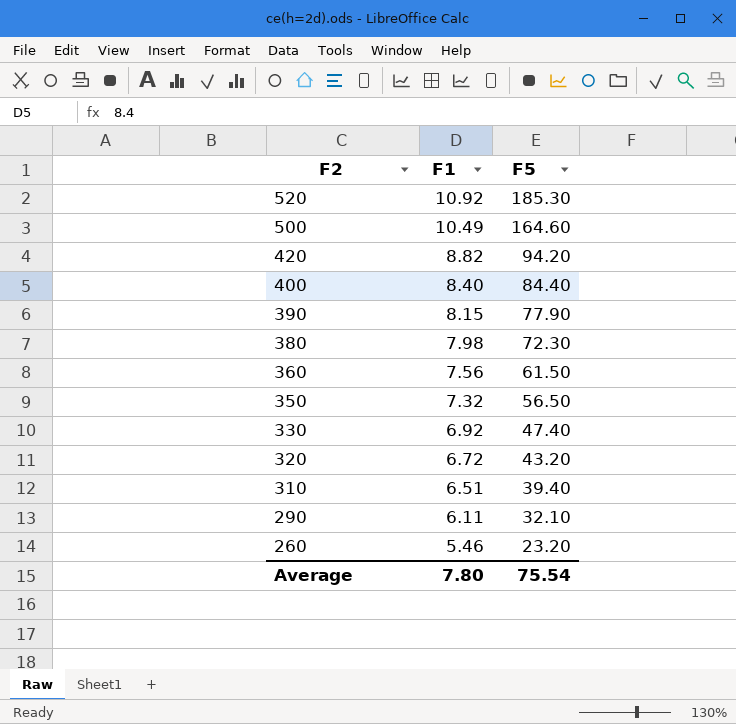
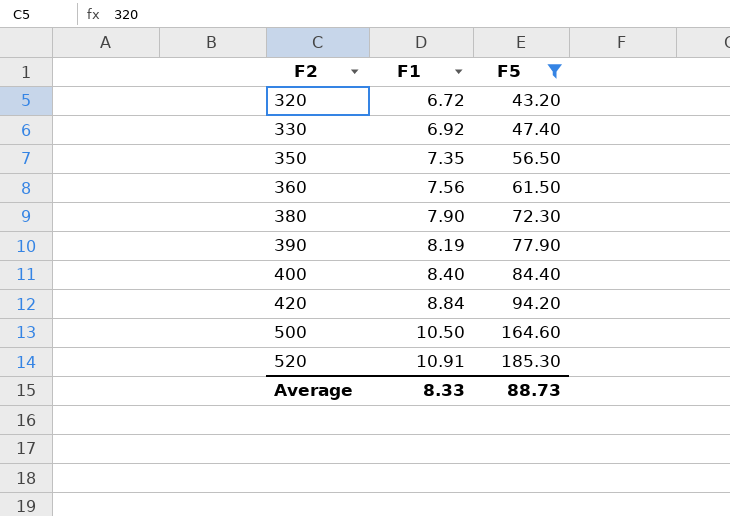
filter: none -> F5 >= 43.20
row order: F2 descending -> F2 ascending
350 | F1: 7.32 -> 7.35
380 | F1: 7.98 -> 7.90
390 | F1: 8.15 -> 8.19
420 | F1: 8.82 -> 8.84
500 | F1: 10.49 -> 10.50
520 | F1: 10.92 -> 10.91
Average | F1: 7.80 -> 8.33
Average | F5: 75.54 -> 88.73

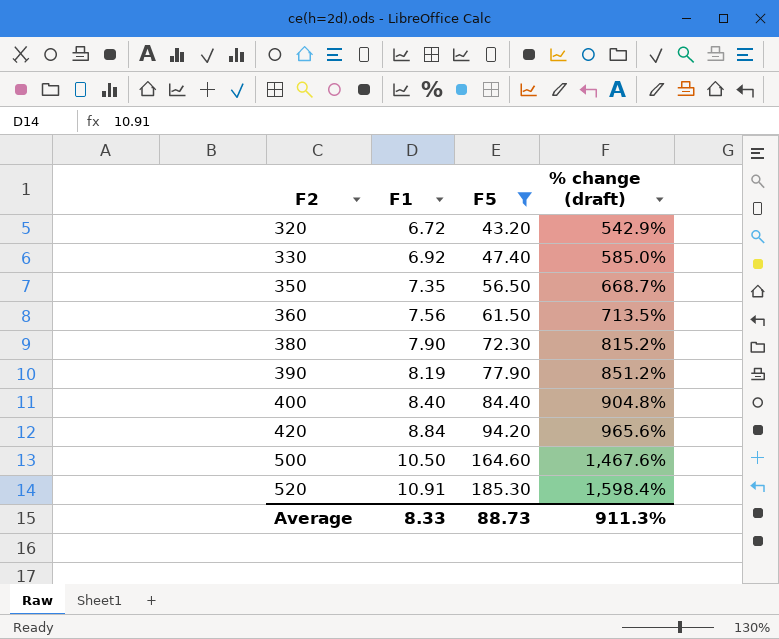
column % change (draft) | formula: none -> ([F5] - [F1]) / [F1]

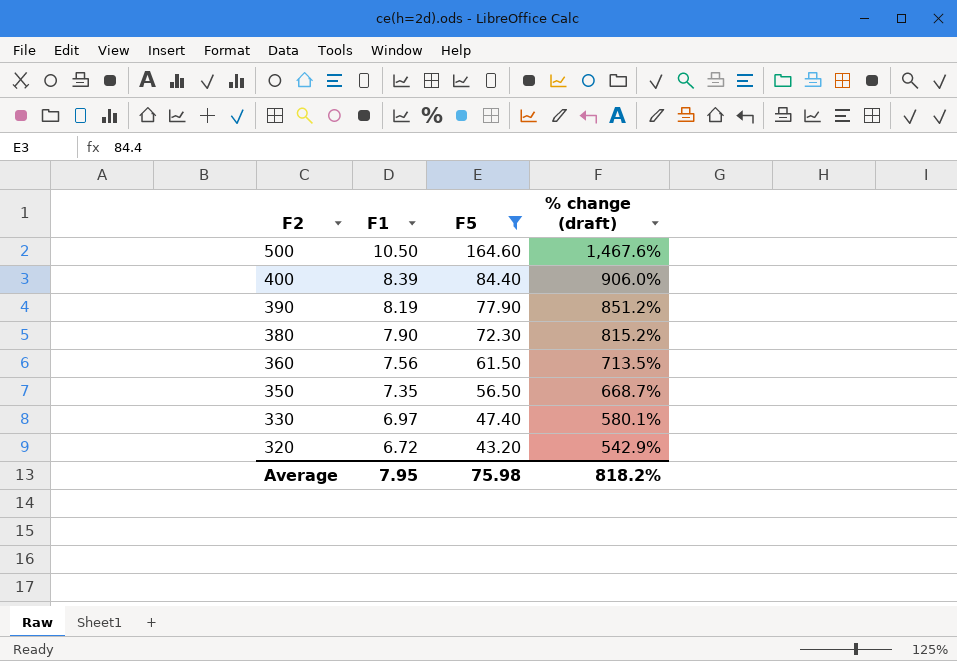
row order: F2 ascending -> F2 descending
row 420: 8.84 | 94.20 | 965.6% -> none
row 520: 10.91 | 185.30 | 1,598.4% -> none
400 | F1: 8.40 -> 8.39
400 | % change (draft): 904.8% -> 906.0%
330 | F1: 6.92 -> 6.97
330 | % change (draft): 585.0% -> 580.1%
Average | F1: 8.33 -> 7.95
Average | F5: 88.73 -> 75.98
Average | % change (draft): 911.3% -> 818.2%

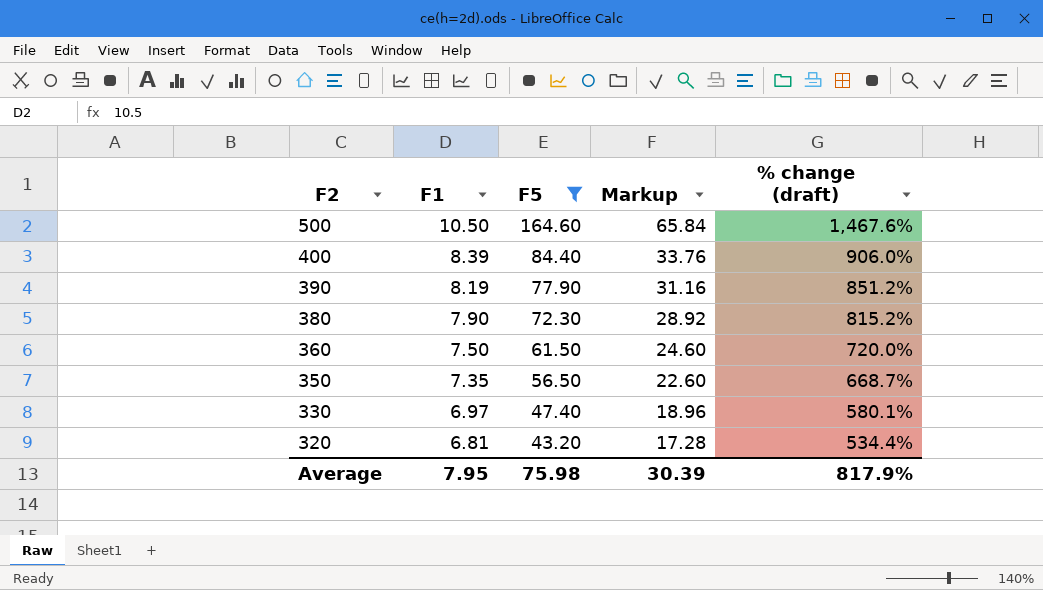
column Markup | formula: none -> [F5] * 0.4
360 | F1: 7.56 -> 7.50
360 | % change (draft): 713.5% -> 720.0%
320 | F1: 6.72 -> 6.81
320 | % change (draft): 542.9% -> 534.4%
Average | % change (draft): 818.2% -> 817.9%

